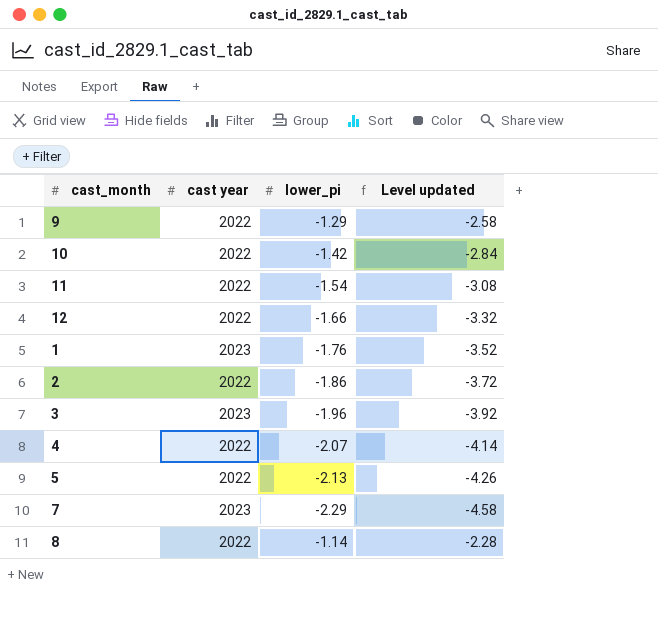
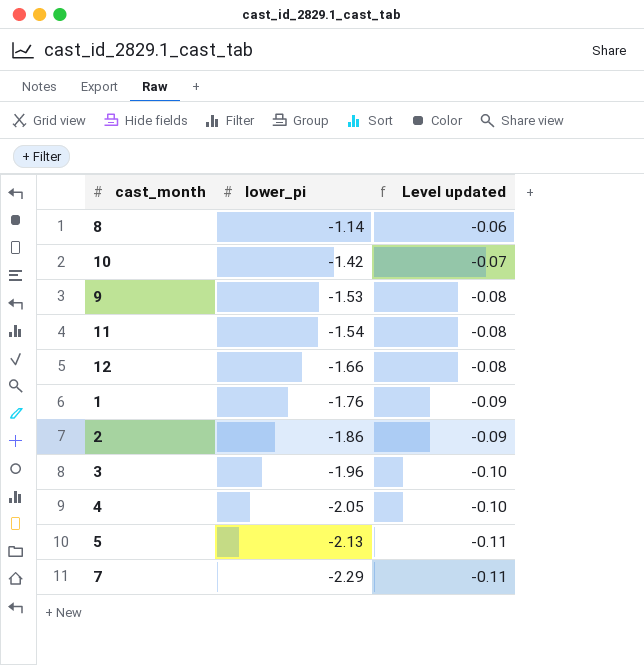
row order: none -> lower_pi descending
column cast year | position: 2 -> none
column Level updated | formula: [lower_pi] * 2 -> [lower_pi] * 0.05
9 | lower_pi: -1.29 -> -1.53
4 | lower_pi: -2.07 -> -2.05

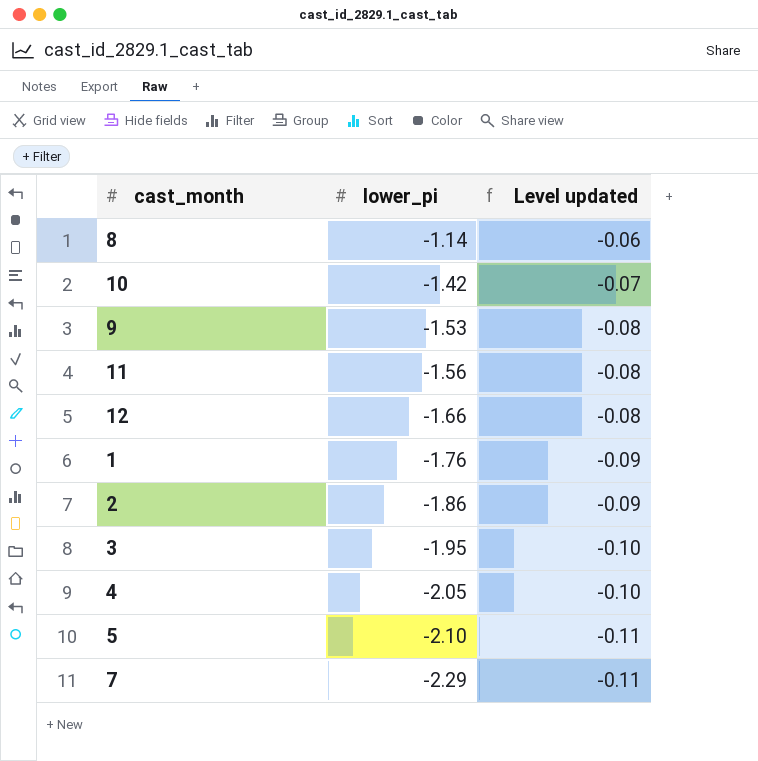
11 | lower_pi: -1.54 -> -1.56
3 | lower_pi: -1.96 -> -1.95
5 | lower_pi: -2.13 -> -2.10

